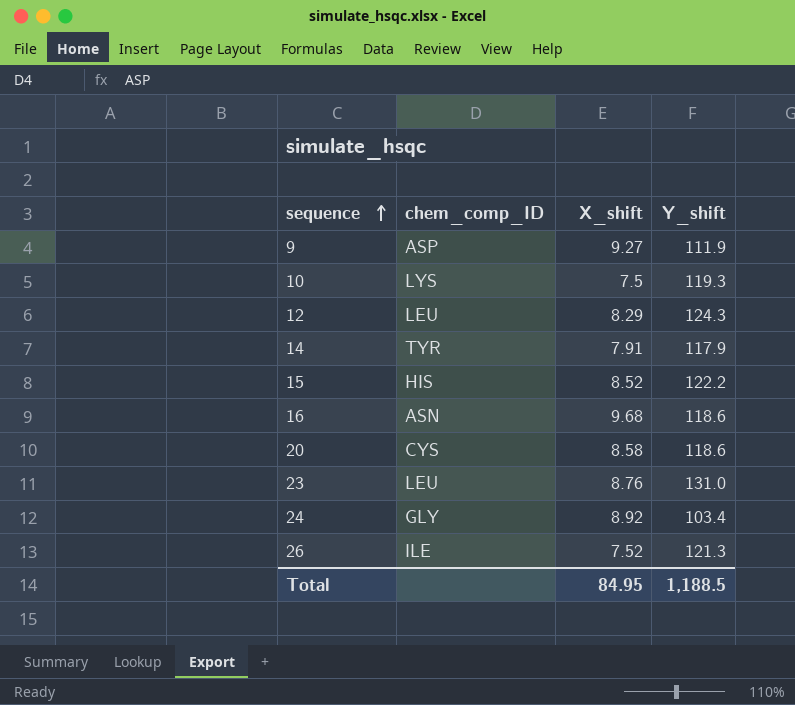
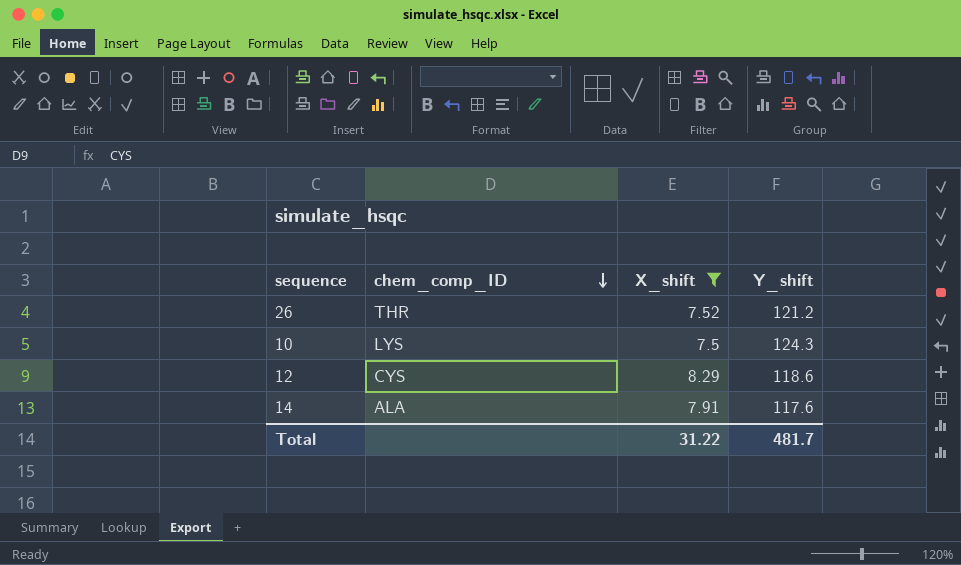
filter: none -> X_shift <= 8.29
row order: sequence ascending -> chem_comp_ID descending
26 | chem_comp_ID: ILE -> THR
26 | Y_shift: 121.3 -> 121.2
10 | Y_shift: 119.3 -> 124.3
12 | chem_comp_ID: LEU -> CYS
12 | Y_shift: 124.3 -> 118.6
14 | chem_comp_ID: TYR -> ALA
14 | Y_shift: 117.9 -> 117.6
Total | X_shift: 84.95 -> 31.22
Total | Y_shift: 1,188.5 -> 481.7

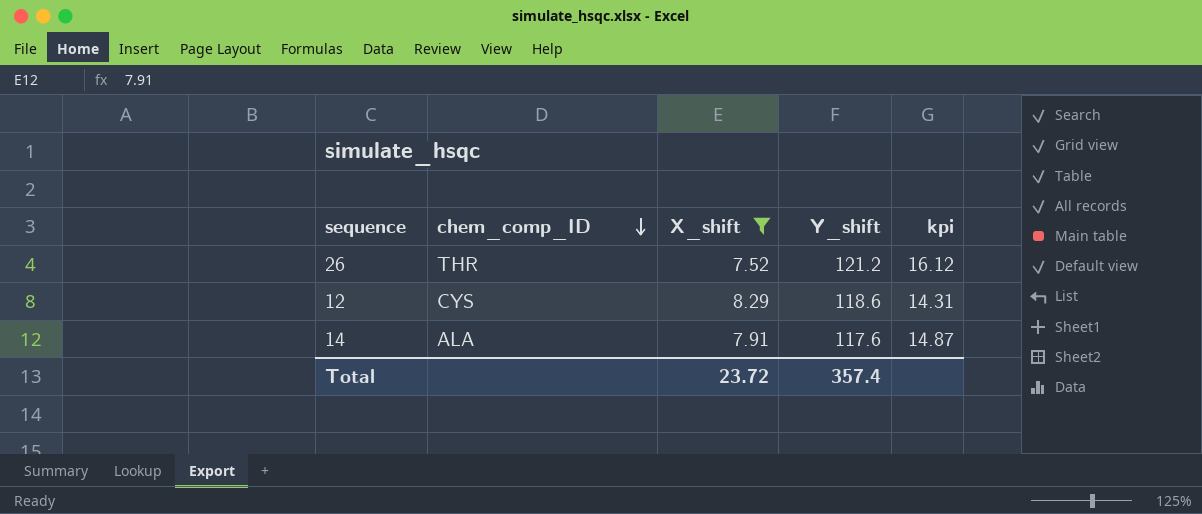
column kpi | formula: none -> [Y_shift] / [X_shift]
row 10: LYS | 7.5 | 124.3 -> none
Total | X_shift: 31.22 -> 23.72
Total | Y_shift: 481.7 -> 357.4

